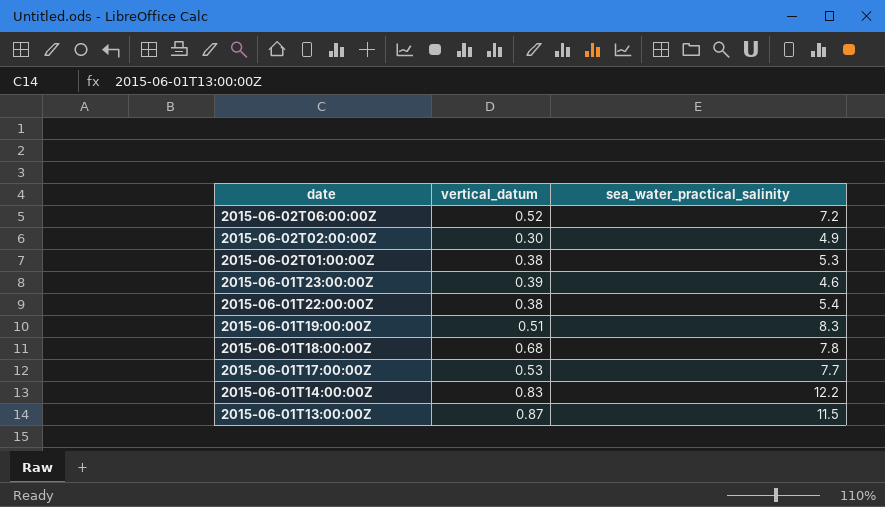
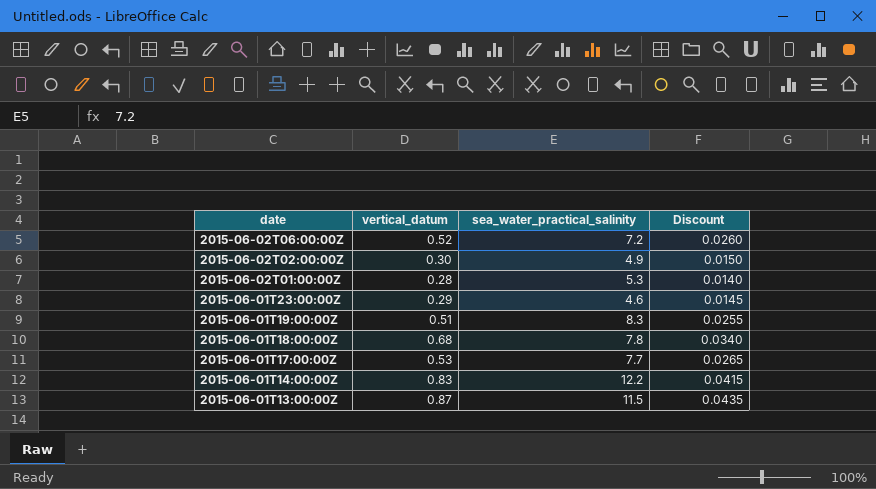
column Discount | formula: none -> [vertical_datum] * 0.05
row 2015-06-01T22:00:00Z: 0.38 | 5.4 -> none
2015-06-02T01:00:00Z | vertical_datum: 0.38 -> 0.28
2015-06-01T23:00:00Z | vertical_datum: 0.39 -> 0.29

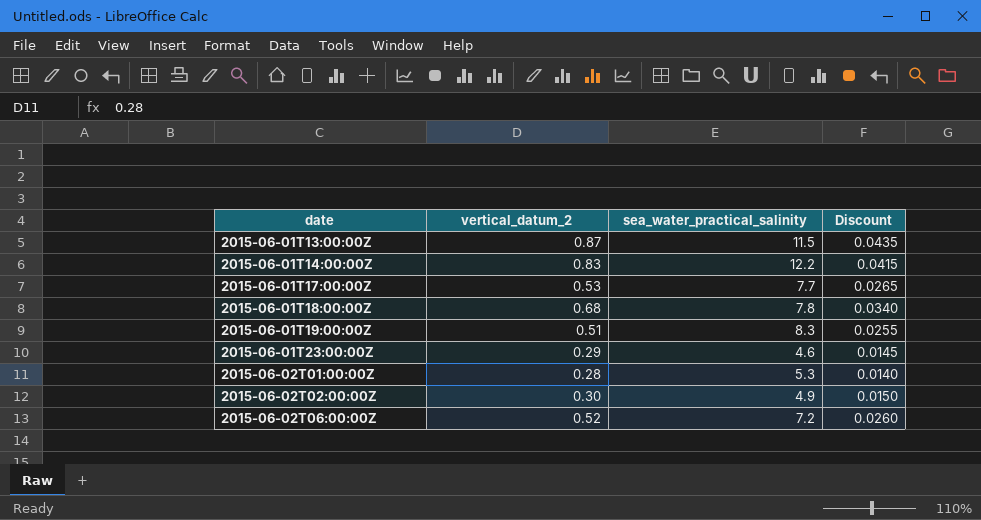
row order: date descending -> date ascending
column name: vertical_datum -> vertical_datum_2

